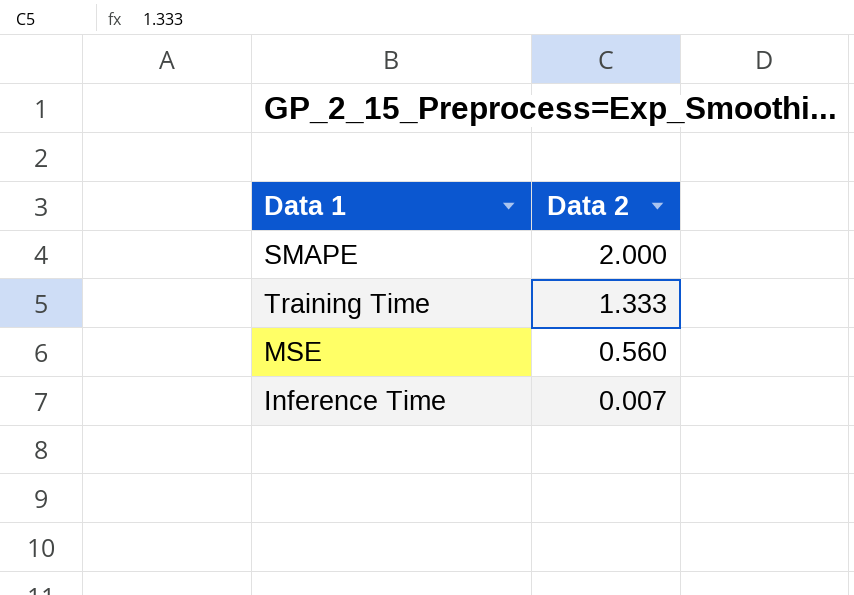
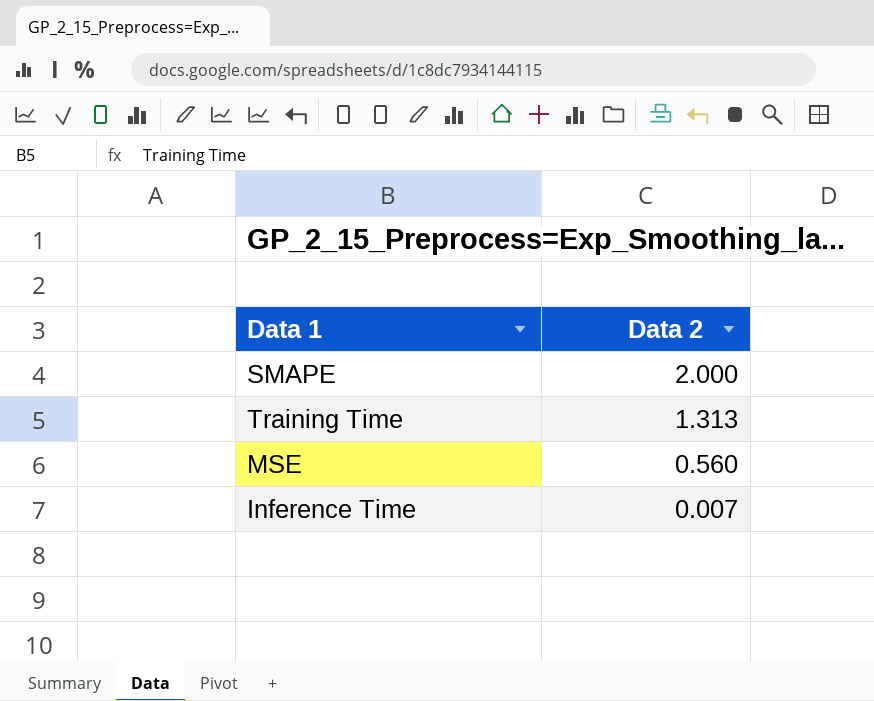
Training Time | Data 2: 1.333 -> 1.313

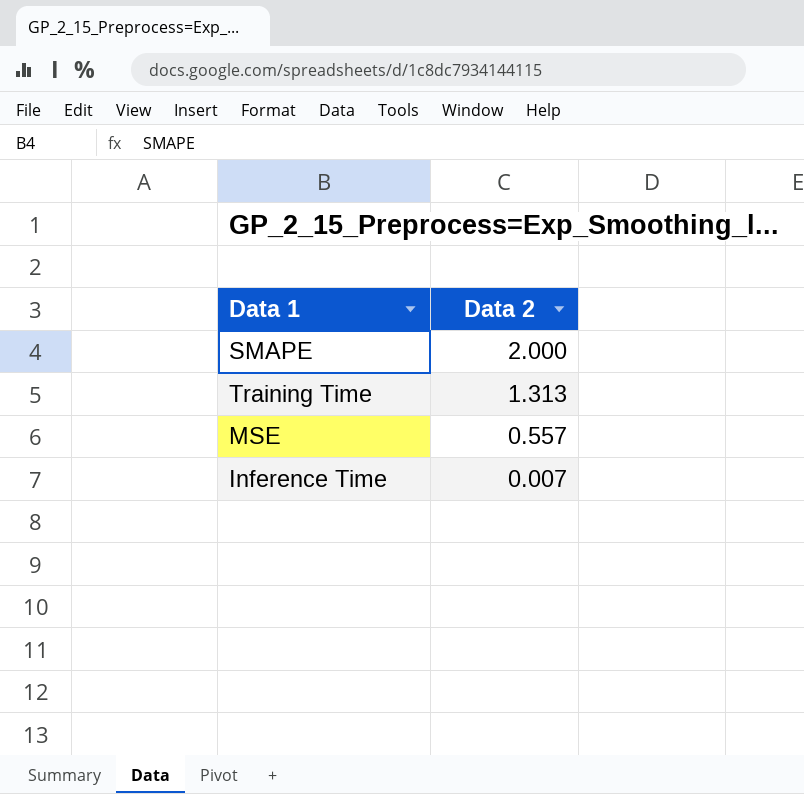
MSE | Data 2: 0.560 -> 0.557

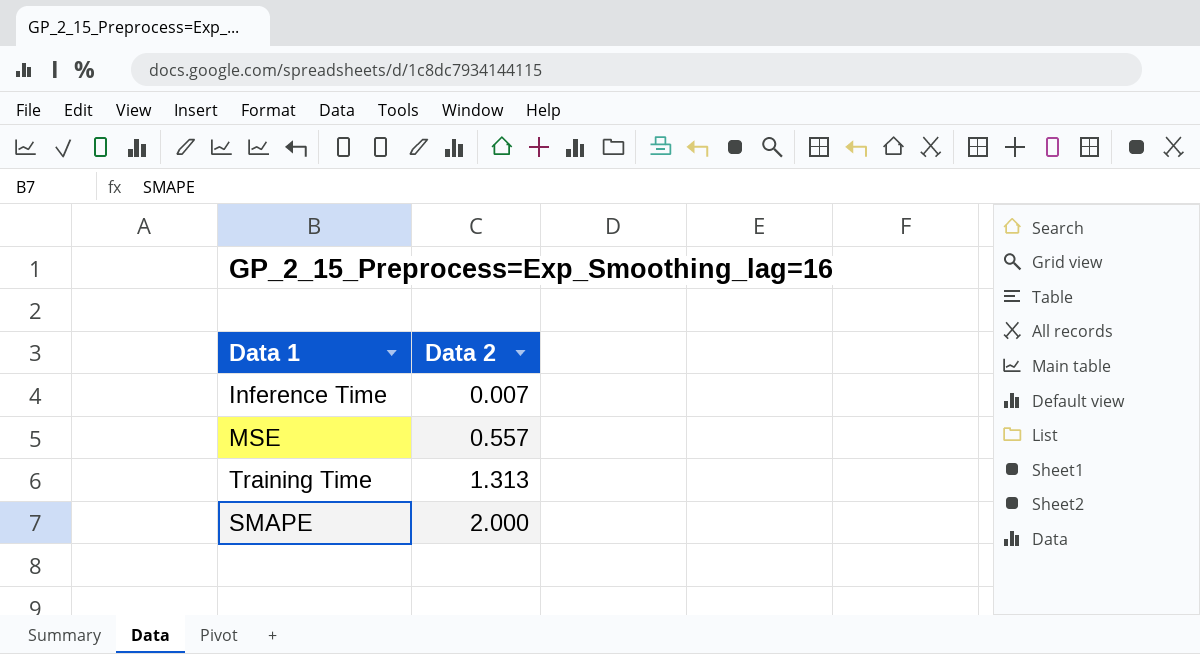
row order: Data 2 descending -> Data 2 ascending

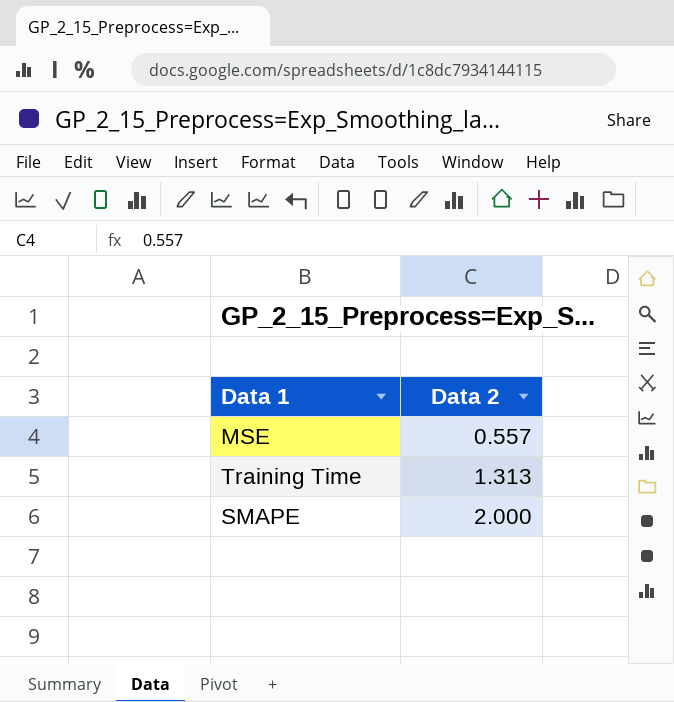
row Inference Time: 0.007 -> none

